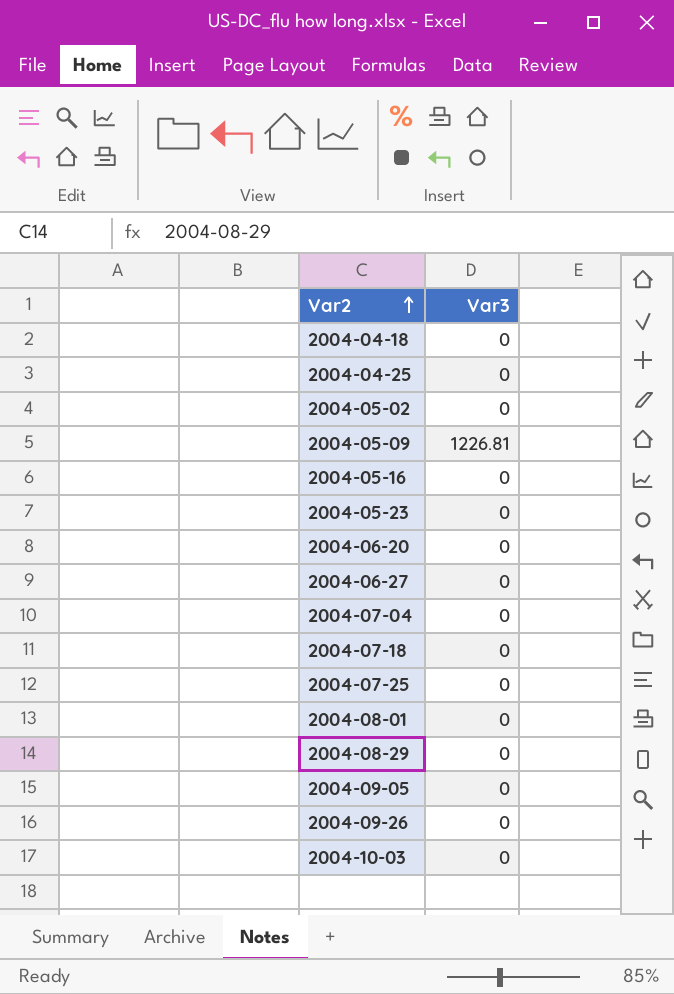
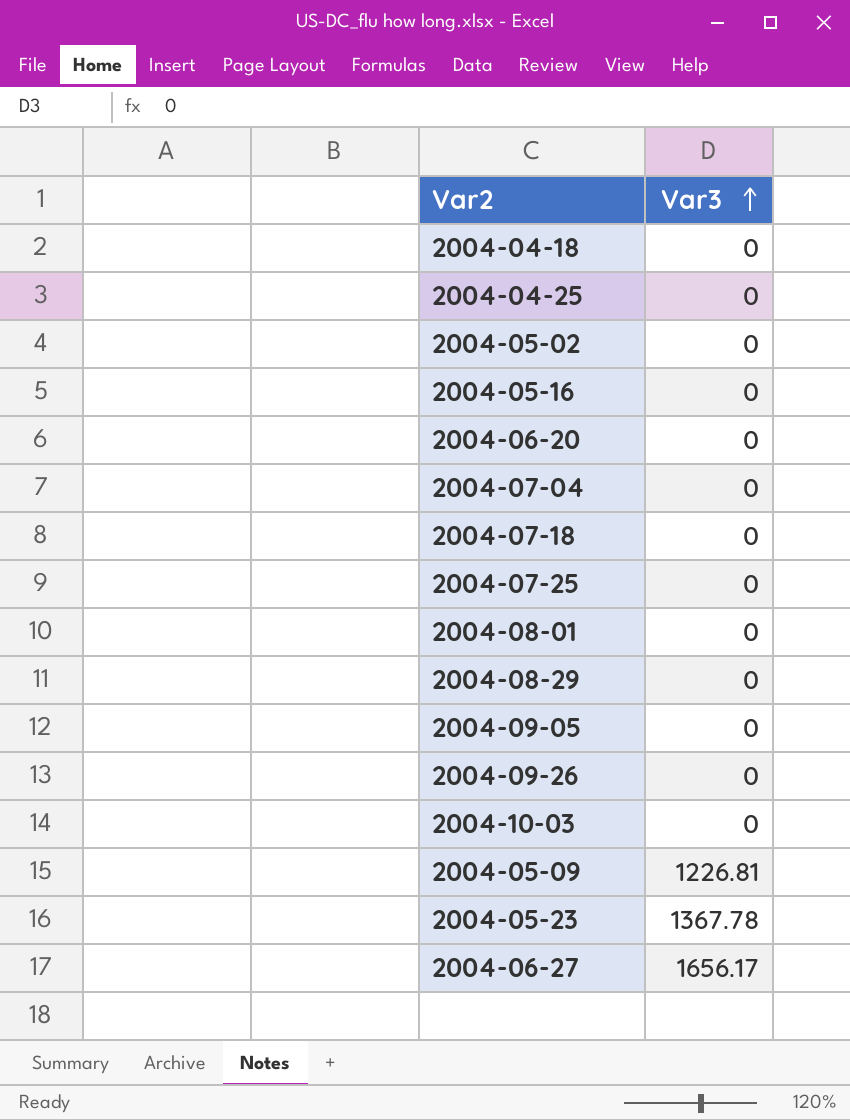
row order: Var2 ascending -> Var3 ascending
2004-05-23 | Var3: 0 -> 1367.78
2004-06-27 | Var3: 0 -> 1656.17

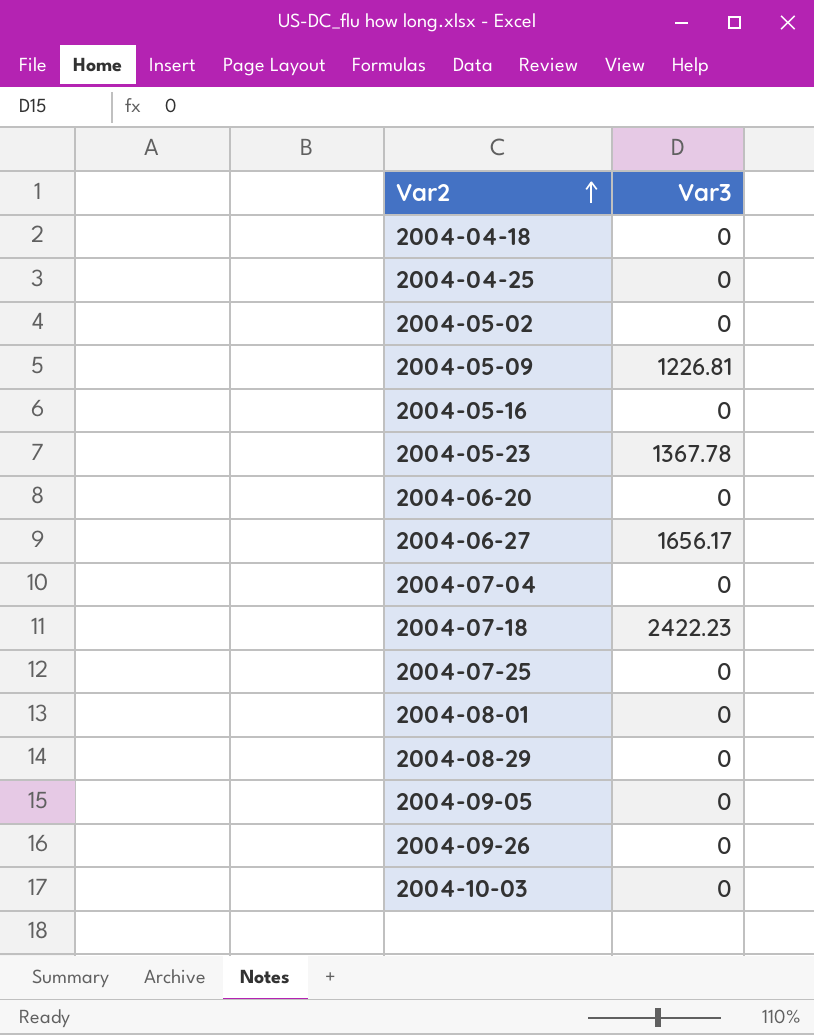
row order: Var3 ascending -> Var2 ascending
2004-07-18 | Var3: 0 -> 2422.23

